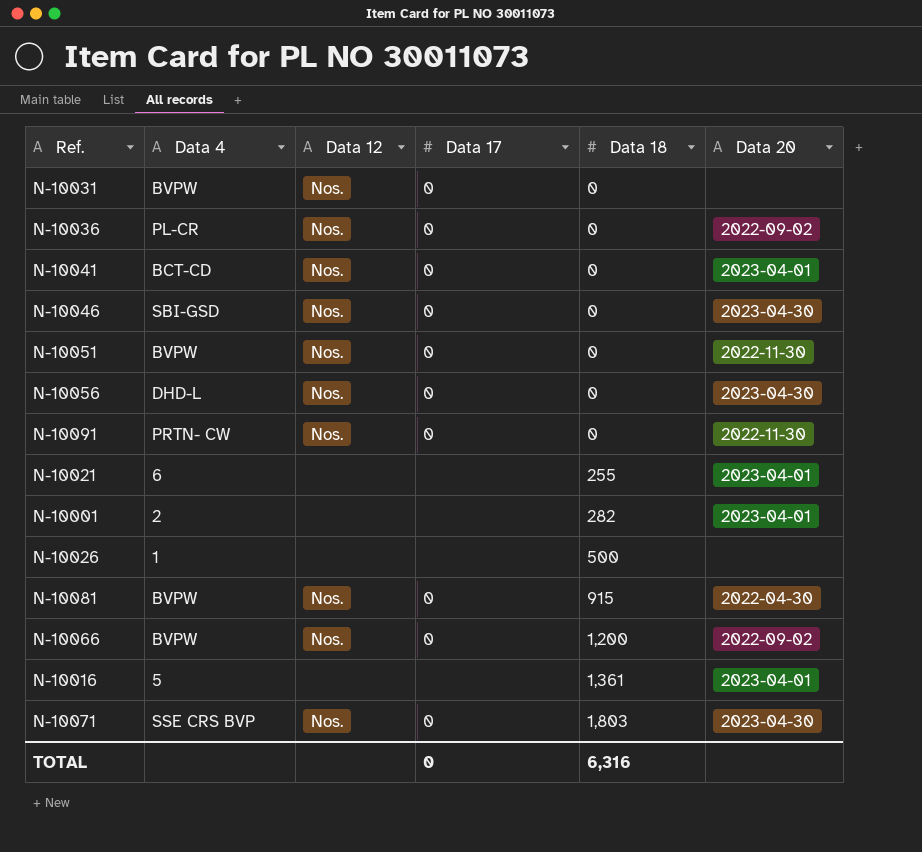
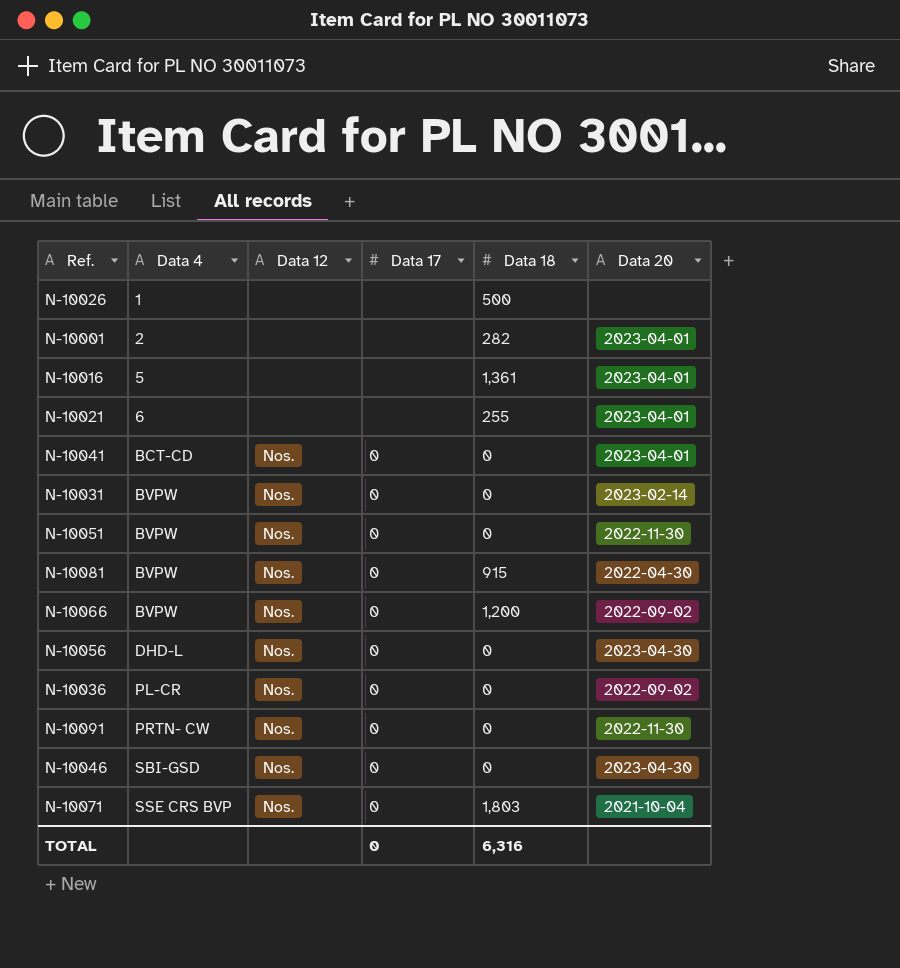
row order: Data 18 ascending -> Data 4 ascending
N-10031 | Data 20: none -> 2023-02-14
N-10071 | Data 20: 2023-04-30 -> 2021-10-04

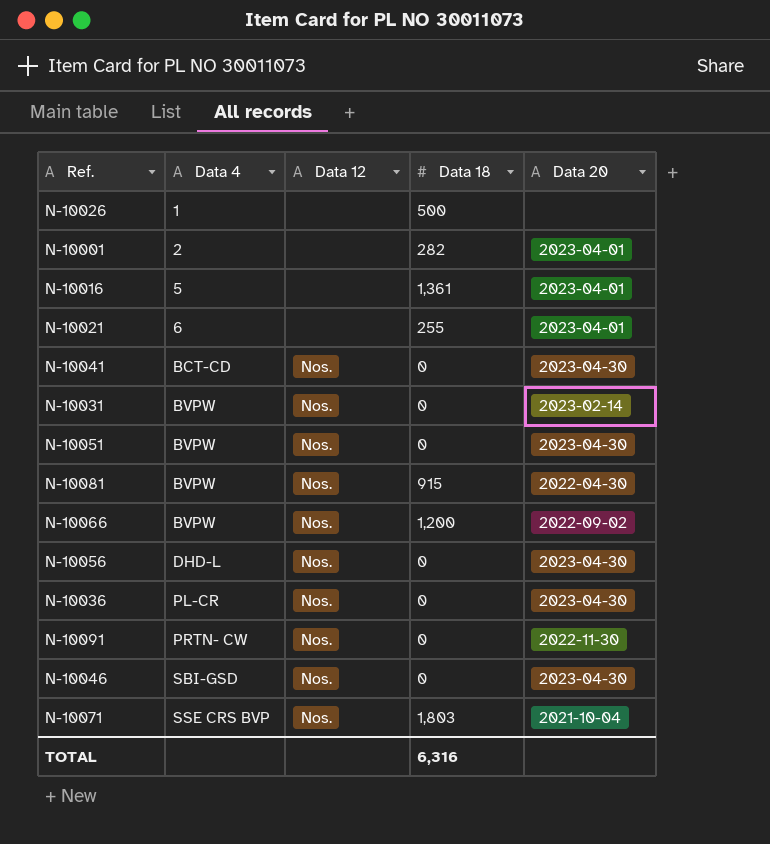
column Data 17 | position: 4 -> none
N-10041 | Data 20: 2023-04-01 -> 2023-04-30
N-10051 | Data 20: 2022-11-30 -> 2023-04-30
N-10036 | Data 20: 2022-09-02 -> 2023-04-30

